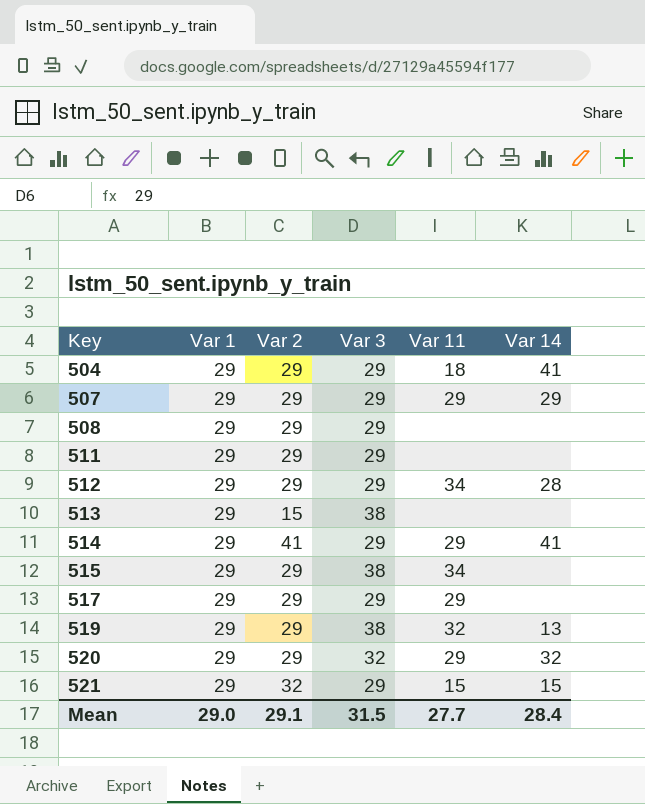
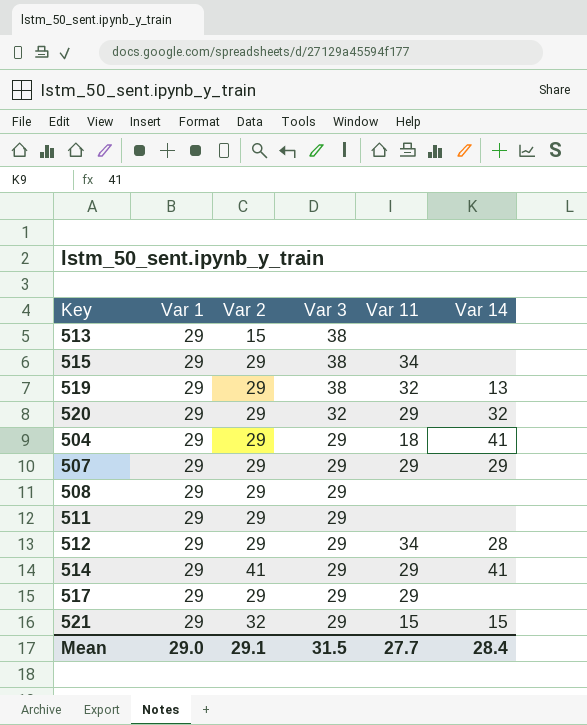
row order: Key ascending -> Var 3 descending

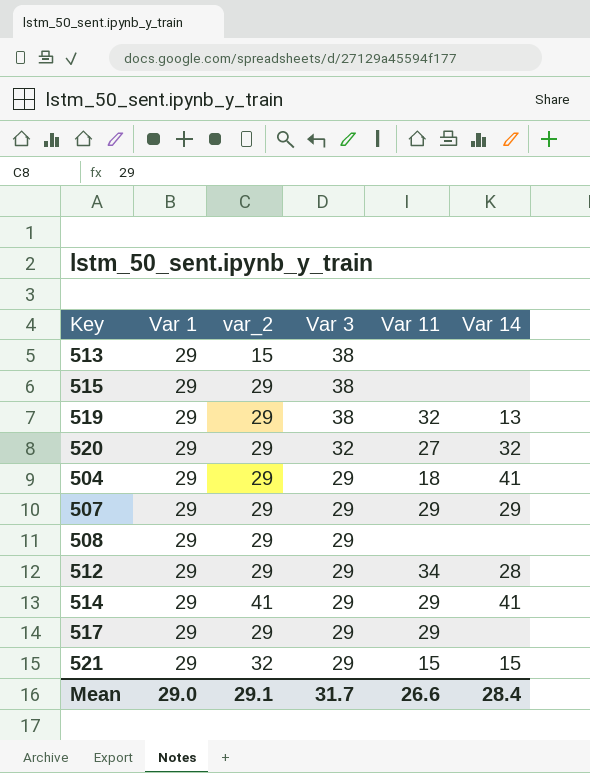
column name: Var 2 -> var_2
row 511: 29 | 29 | 29 | none | none -> none
515 | Var 11: 34 -> none
520 | Var 11: 29 -> 27
Mean | Var 3: 31.5 -> 31.7
Mean | Var 11: 27.7 -> 26.6

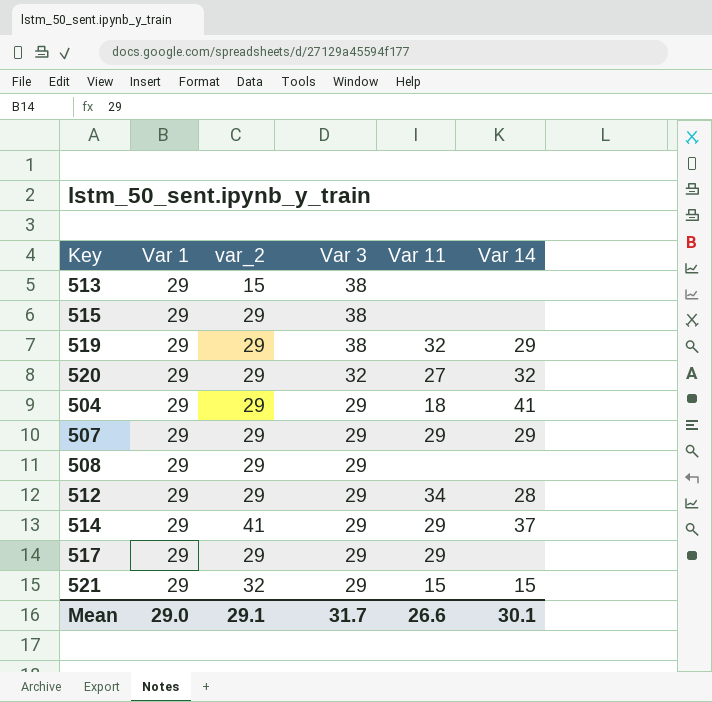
519 | Var 14: 13 -> 29
514 | Var 14: 41 -> 37
Mean | Var 14: 28.4 -> 30.1

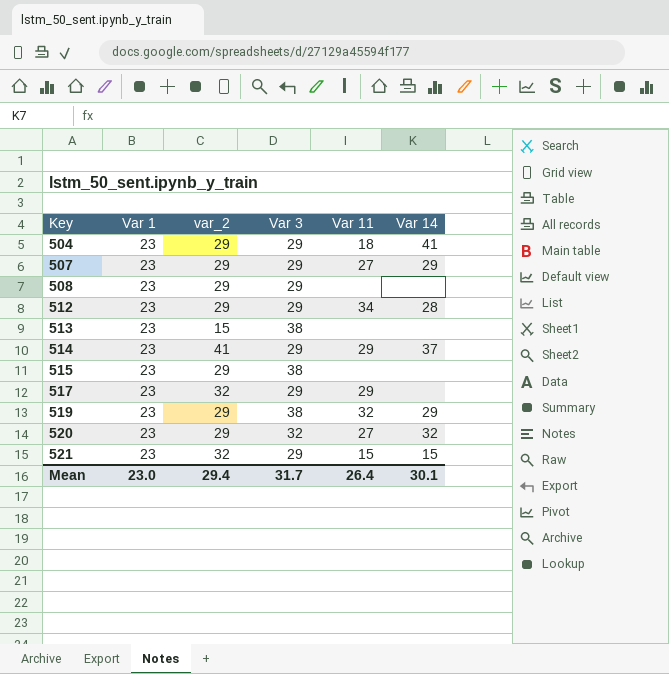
row order: Var 3 descending -> Key ascending
504 | Var 1: 29 -> 23
507 | Var 1: 29 -> 23
507 | Var 11: 29 -> 27
508 | Var 1: 29 -> 23
512 | Var 1: 29 -> 23
513 | Var 1: 29 -> 23
514 | Var 1: 29 -> 23
515 | Var 1: 29 -> 23
517 | Var 1: 29 -> 23
517 | var_2: 29 -> 32
519 | Var 1: 29 -> 23
520 | Var 1: 29 -> 23
521 | Var 1: 29 -> 23
Mean | Var 1: 29.0 -> 23.0
Mean | var_2: 29.1 -> 29.4
Mean | Var 11: 26.6 -> 26.4

